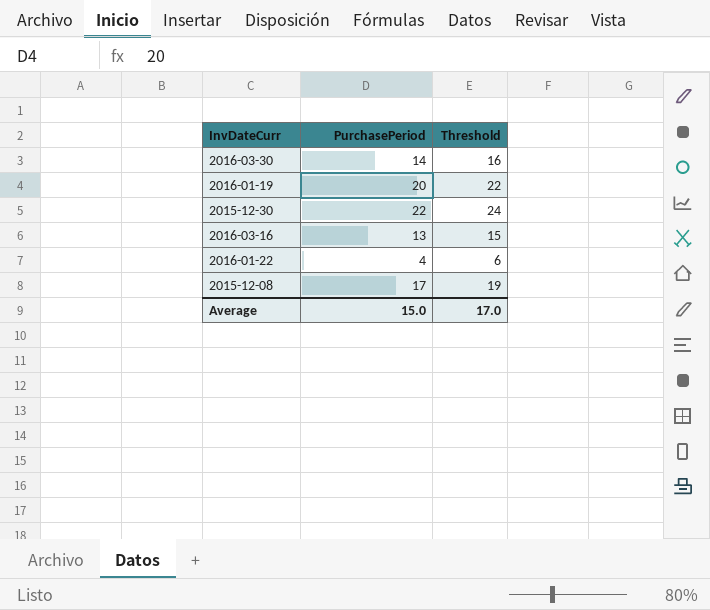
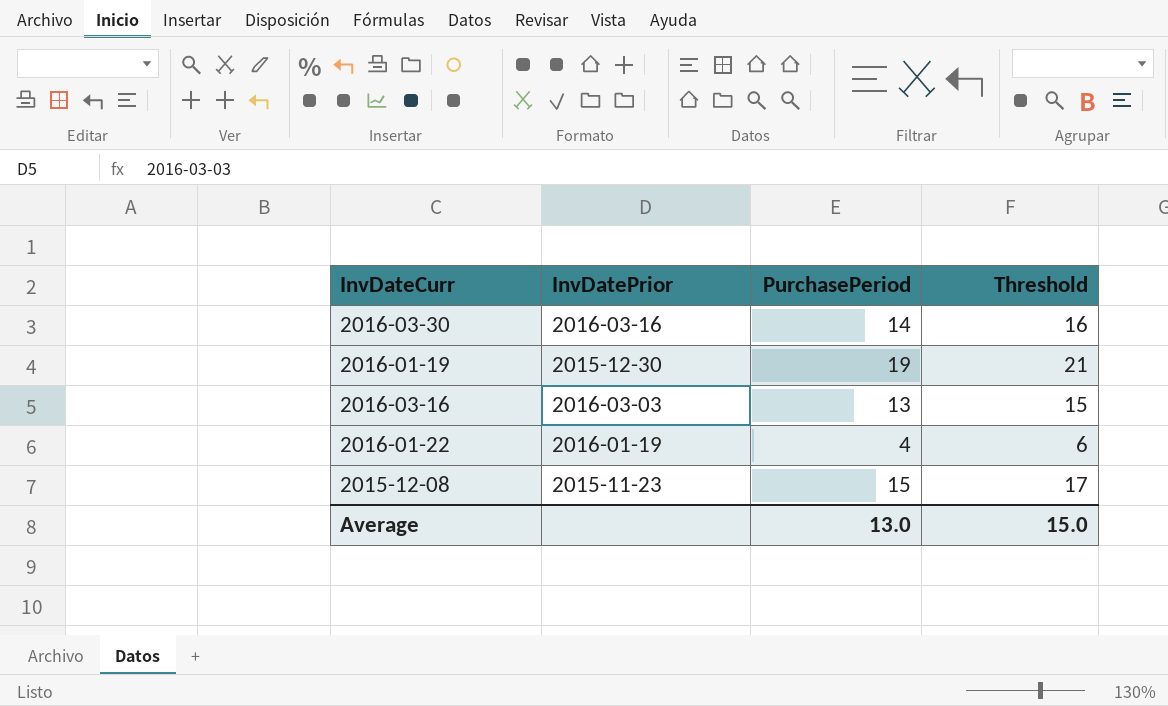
column InvDatePrior | position: none -> 2
row 2015-12-30: 22 | 24 -> none
2016-01-19 | PurchasePeriod: 20 -> 19
2016-01-19 | Threshold: 22 -> 21
2015-12-08 | PurchasePeriod: 17 -> 15
2015-12-08 | Threshold: 19 -> 17
Average | PurchasePeriod: 15.0 -> 13.0
Average | Threshold: 17.0 -> 15.0

